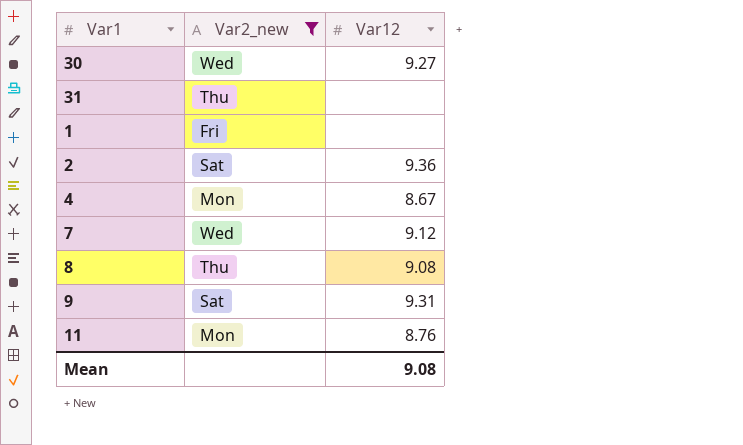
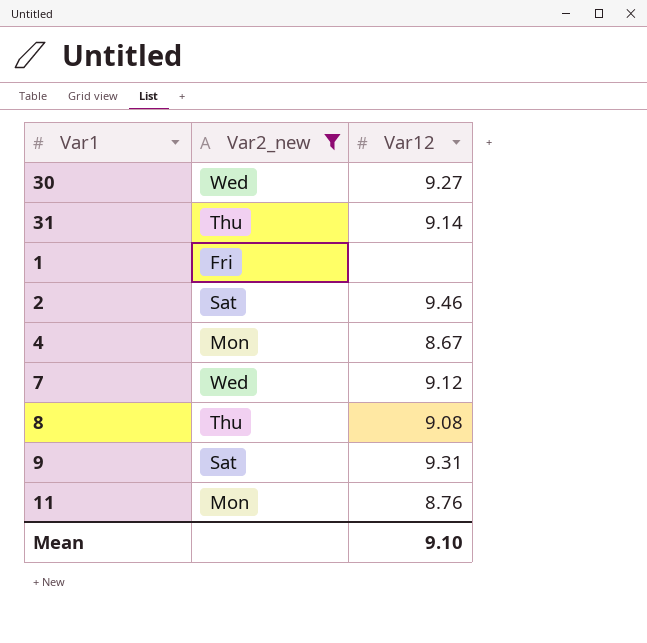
31 | Var12: none -> 9.14
2 | Var12: 9.36 -> 9.46
Mean | Var12: 9.08 -> 9.10

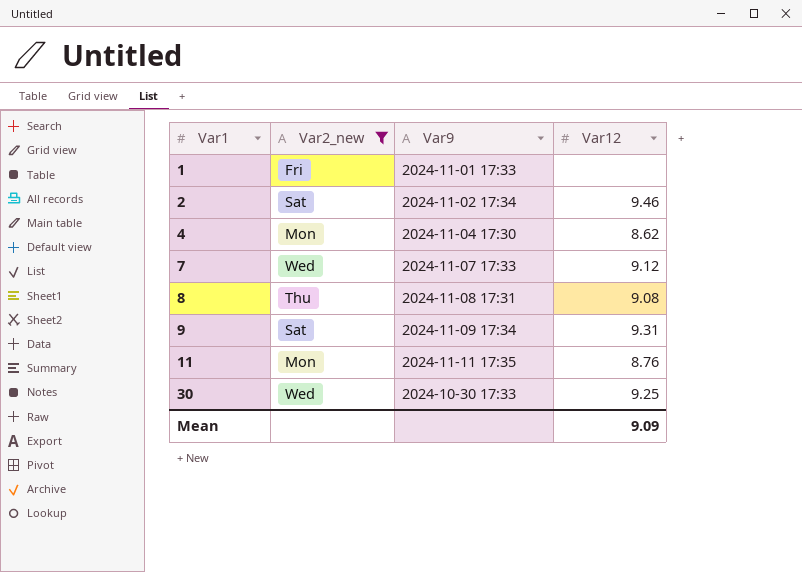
row order: none -> Var1 ascending
column Var9 | position: none -> 3
row 31: Thu | 9.14 -> none
4 | Var12: 8.67 -> 8.62
30 | Var12: 9.27 -> 9.25
Mean | Var12: 9.10 -> 9.09

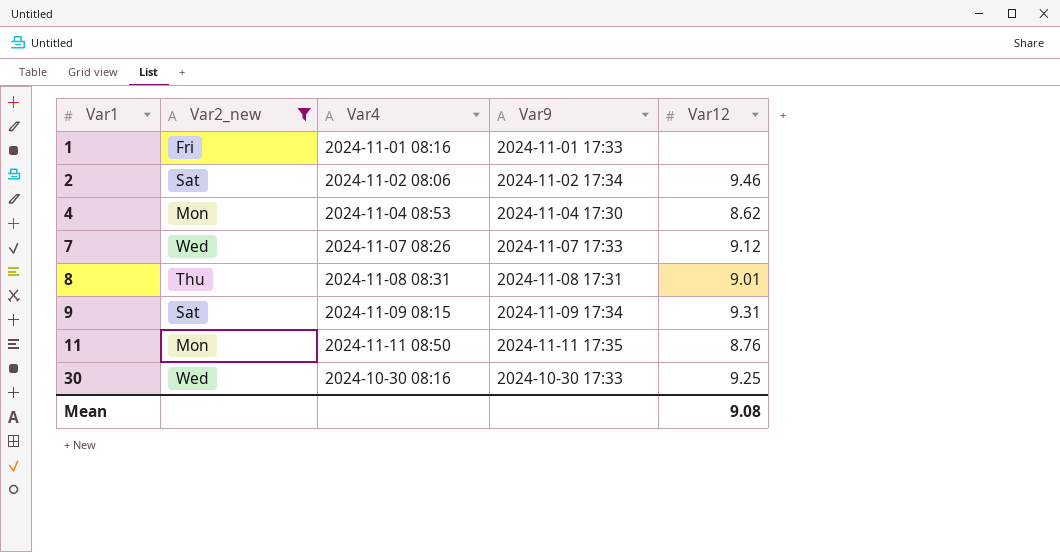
column Var4 | position: none -> 3
8 | Var12: 9.08 -> 9.01
Mean | Var12: 9.09 -> 9.08

